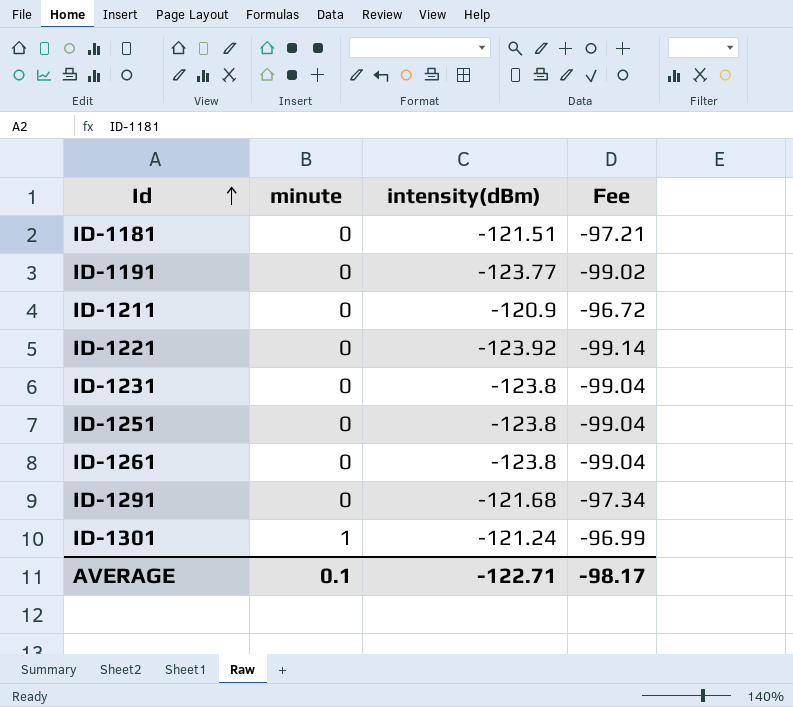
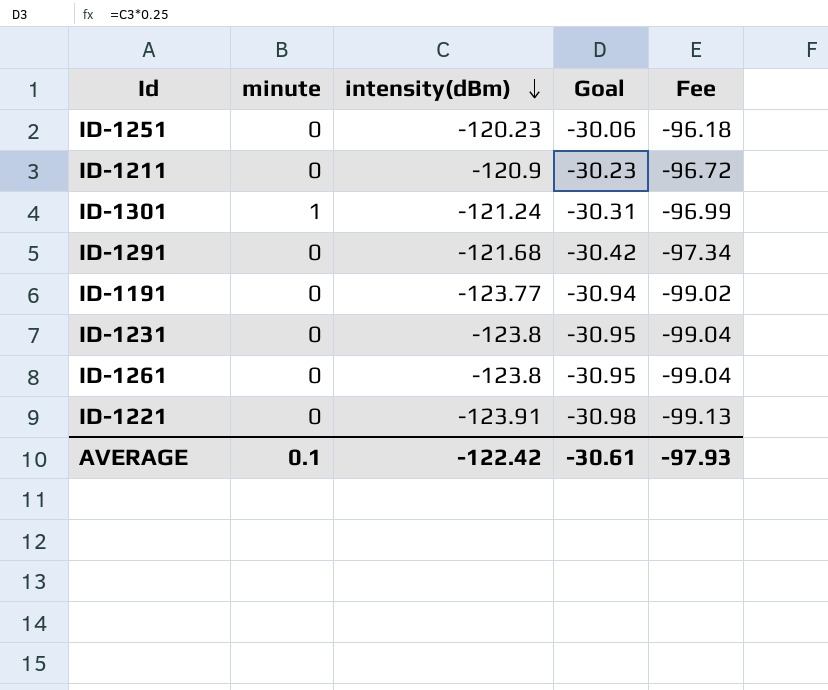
row order: Id ascending -> intensity(dBm) descending
column Goal | formula: none -> [intensity(dBm)] * 0.25
row ID-1181: 0 | -121.51 | -97.21 -> none
ID-1251 | intensity(dBm): -123.8 -> -120.23
ID-1251 | Fee: -99.04 -> -96.18
ID-1221 | intensity(dBm): -123.92 -> -123.91
ID-1221 | Fee: -99.14 -> -99.13
AVERAGE | intensity(dBm): -122.71 -> -122.42
AVERAGE | Fee: -98.17 -> -97.93

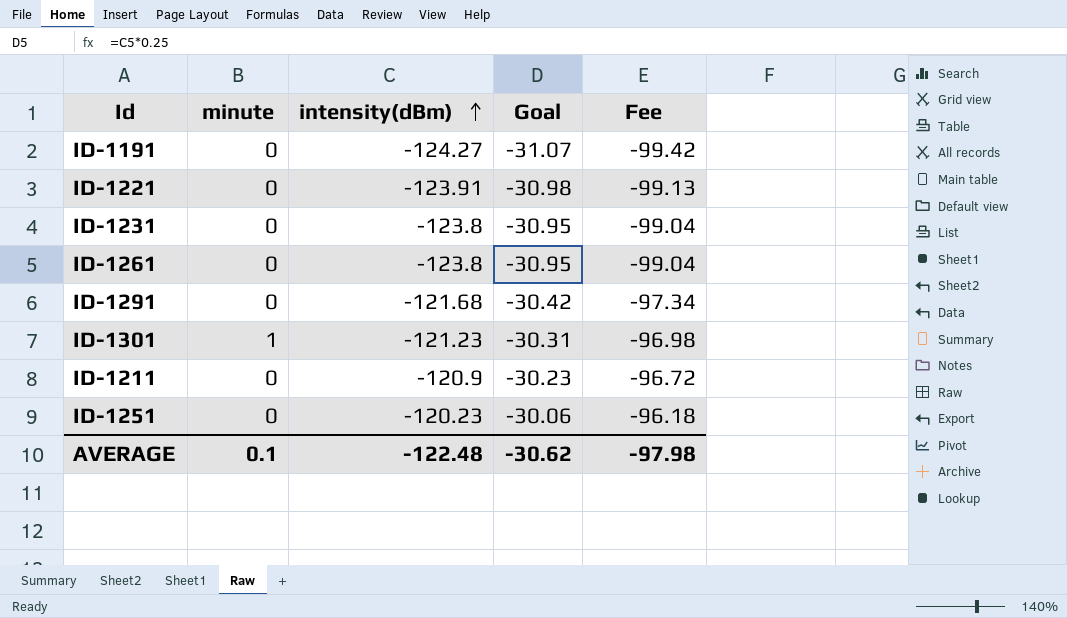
row order: intensity(dBm) descending -> intensity(dBm) ascending
ID-1191 | intensity(dBm): -123.77 -> -124.27
ID-1191 | Goal: -30.94 -> -31.07
ID-1191 | Fee: -99.02 -> -99.42
ID-1301 | intensity(dBm): -121.24 -> -121.23
ID-1301 | Fee: -96.99 -> -96.98
AVERAGE | intensity(dBm): -122.42 -> -122.48
AVERAGE | Goal: -30.61 -> -30.62
AVERAGE | Fee: -97.93 -> -97.98

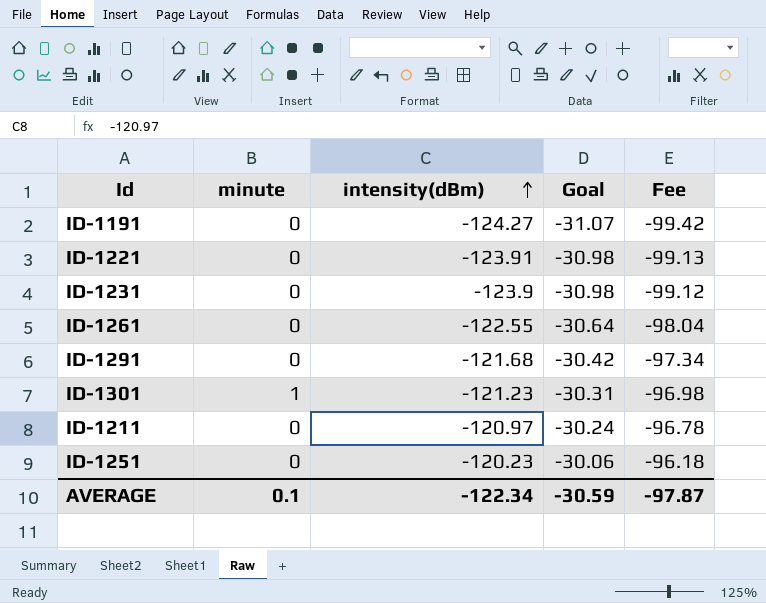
ID-1231 | intensity(dBm): -123.8 -> -123.9
ID-1231 | Goal: -30.95 -> -30.98
ID-1231 | Fee: -99.04 -> -99.12
ID-1261 | intensity(dBm): -123.8 -> -122.55
ID-1261 | Goal: -30.95 -> -30.64
ID-1261 | Fee: -99.04 -> -98.04
ID-1211 | intensity(dBm): -120.9 -> -120.97
ID-1211 | Goal: -30.23 -> -30.24
ID-1211 | Fee: -96.72 -> -96.78
AVERAGE | intensity(dBm): -122.48 -> -122.34
AVERAGE | Goal: -30.62 -> -30.59
AVERAGE | Fee: -97.98 -> -97.87

